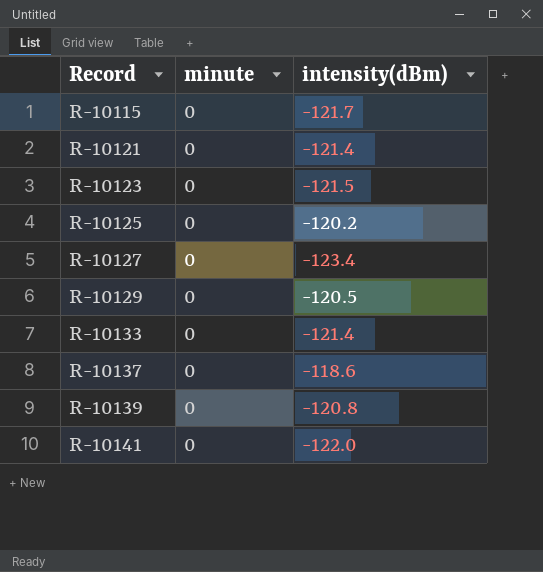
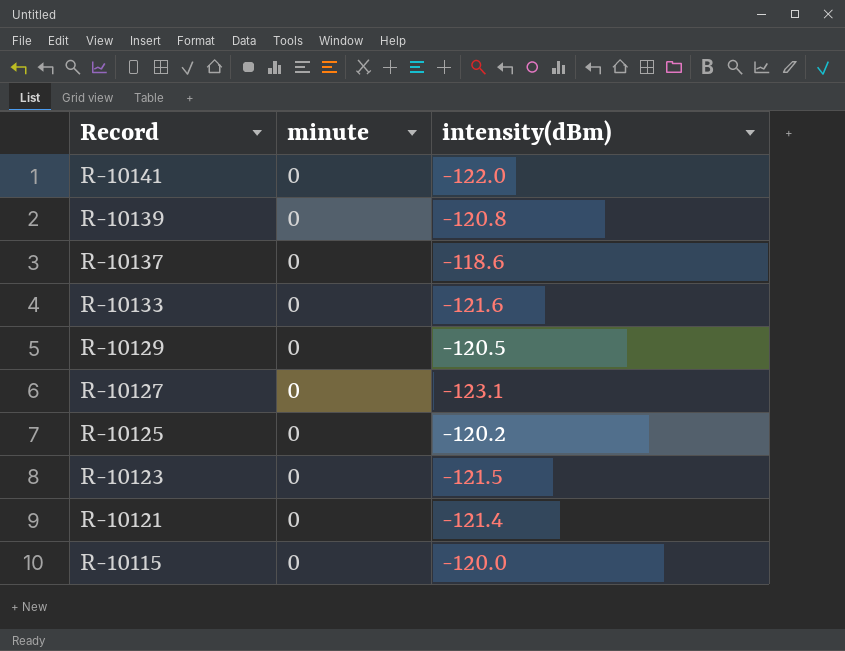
row order: Record ascending -> Record descending
R-10133 | intensity(dBm): -121.4 -> -121.6
R-10127 | intensity(dBm): -123.4 -> -123.1
R-10115 | intensity(dBm): -121.7 -> -120.0

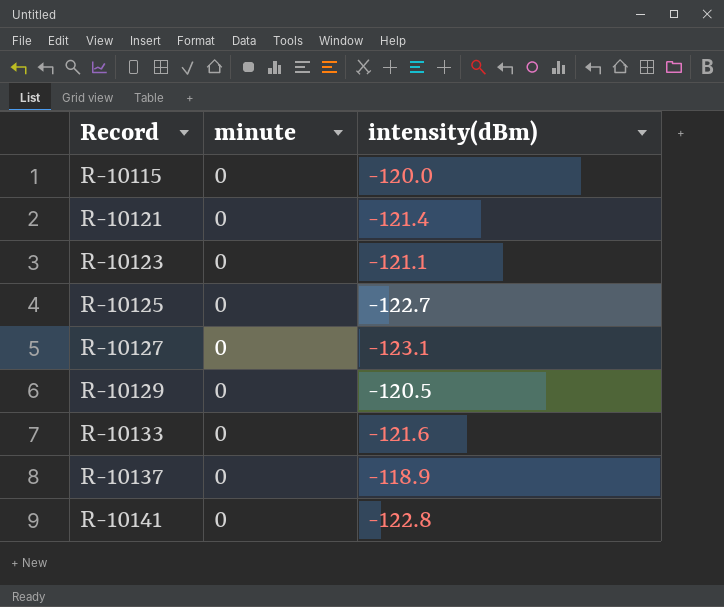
row order: Record descending -> Record ascending
row R-10139: 0 | -120.8 -> none
R-10123 | intensity(dBm): -121.5 -> -121.1
R-10125 | intensity(dBm): -120.2 -> -122.7
R-10137 | intensity(dBm): -118.6 -> -118.9
R-10141 | intensity(dBm): -122.0 -> -122.8

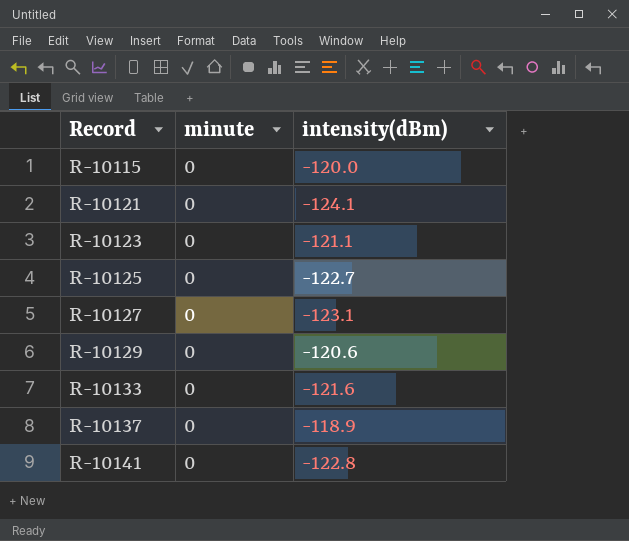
R-10121 | intensity(dBm): -121.4 -> -124.1
R-10129 | intensity(dBm): -120.5 -> -120.6

